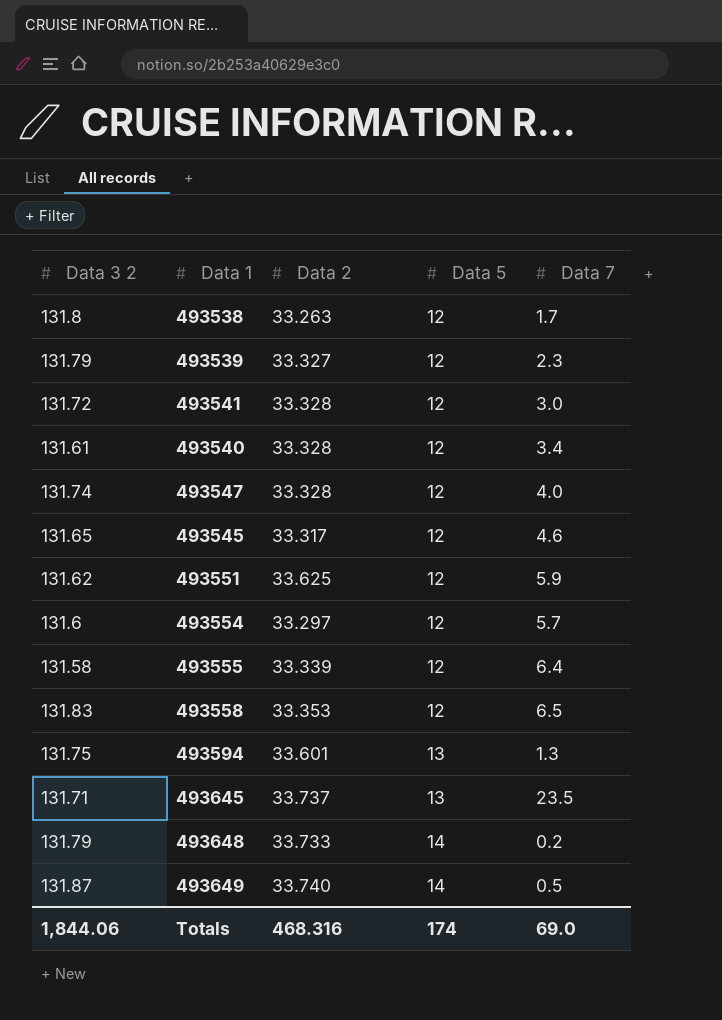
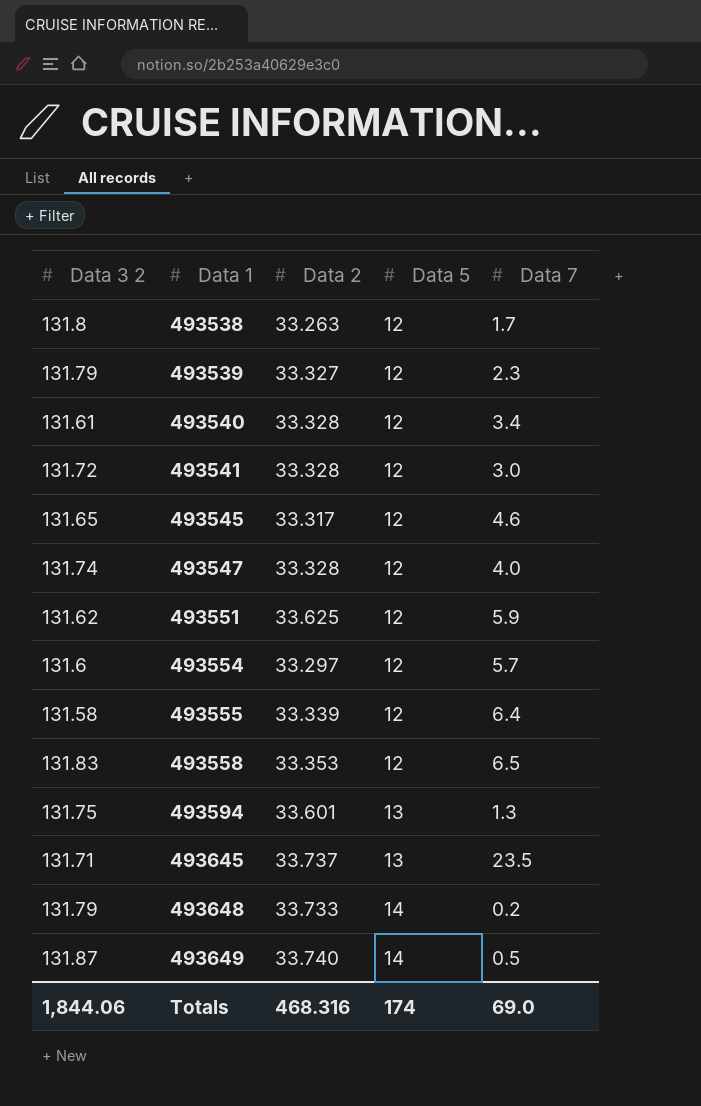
row order: Data 5 ascending -> Data 1 ascending

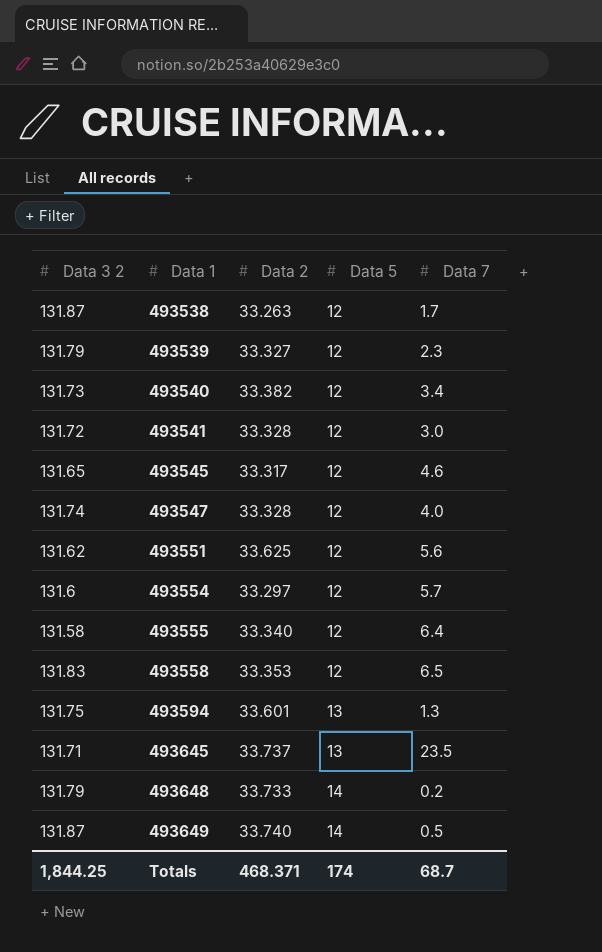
493538 | Data 3 2: 131.8 -> 131.87
493540 | Data 3 2: 131.61 -> 131.73
493540 | Data 2: 33.328 -> 33.382
493551 | Data 7: 5.9 -> 5.6
493555 | Data 2: 33.339 -> 33.340
Totals | Data 3 2: 1,844.06 -> 1,844.25
Totals | Data 2: 468.316 -> 468.371
Totals | Data 7: 69.0 -> 68.7

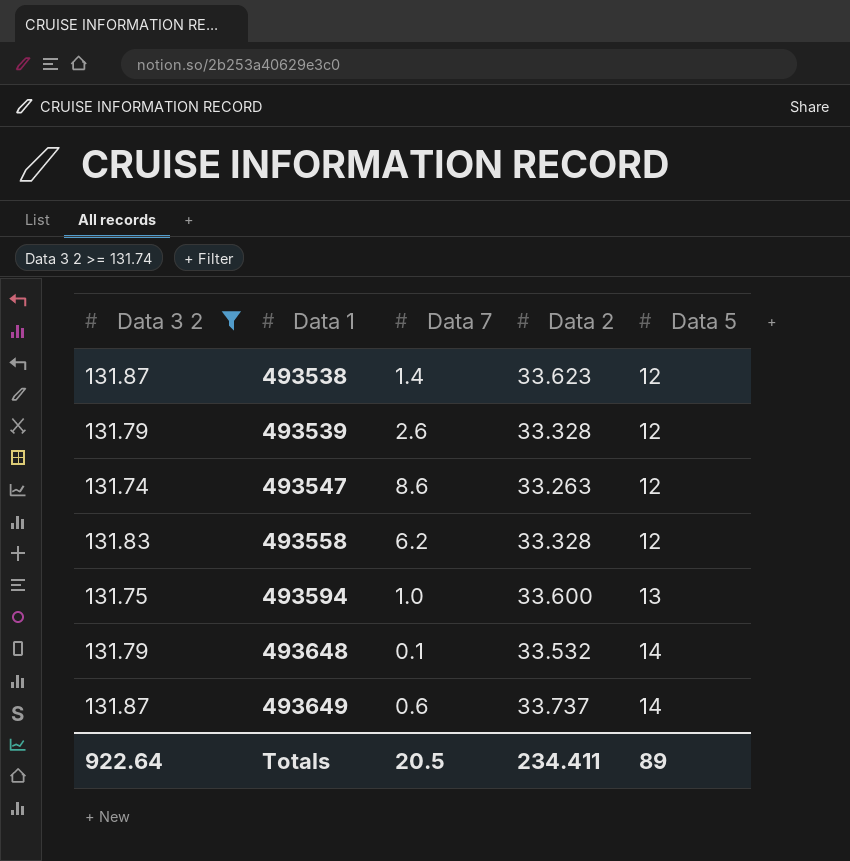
filter: none -> Data 3 2 >= 131.74
column Data 7 | position: 5 -> 3
493538 | Data 7: 1.7 -> 1.4
493538 | Data 2: 33.263 -> 33.623
493539 | Data 7: 2.3 -> 2.6
493539 | Data 2: 33.327 -> 33.328
493547 | Data 7: 4.0 -> 8.6
493547 | Data 2: 33.328 -> 33.263
493558 | Data 7: 6.5 -> 6.2
493558 | Data 2: 33.353 -> 33.328
493594 | Data 7: 1.3 -> 1.0
493594 | Data 2: 33.601 -> 33.600
493648 | Data 7: 0.2 -> 0.1
493648 | Data 2: 33.733 -> 33.532
493649 | Data 7: 0.5 -> 0.6
493649 | Data 2: 33.740 -> 33.737
Totals | Data 3 2: 1,844.25 -> 922.64
Totals | Data 7: 68.7 -> 20.5
Totals | Data 2: 468.371 -> 234.411
Totals | Data 5: 174 -> 89

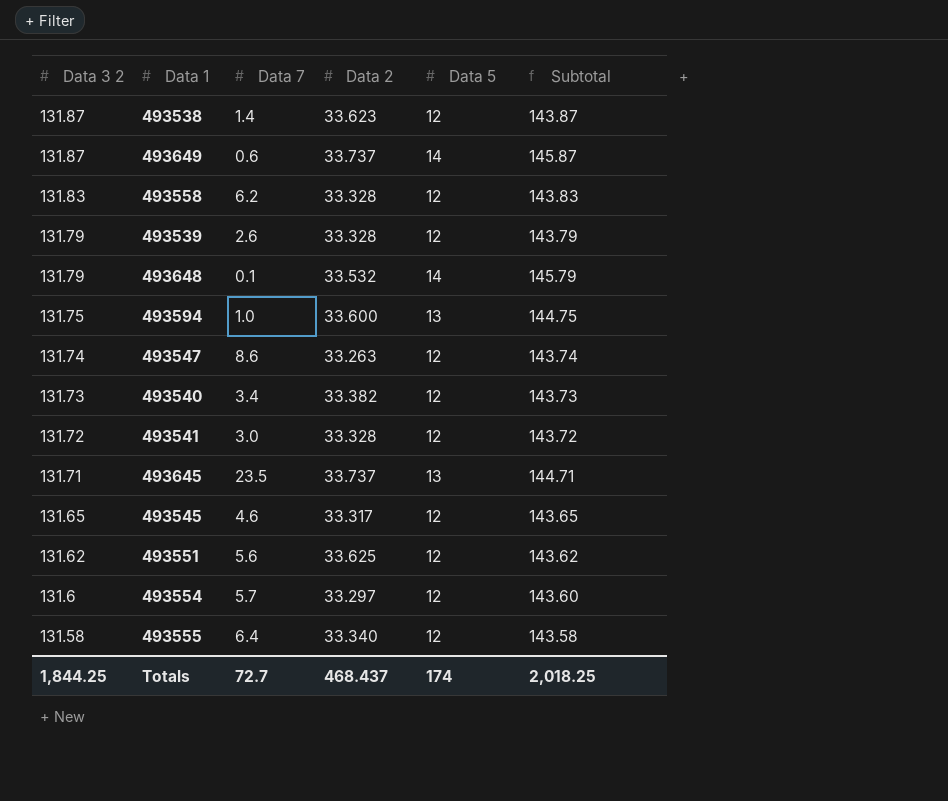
filter: Data 3 2 >= 131.74 -> none
row order: Data 1 ascending -> Data 3 2 descending
column Subtotal | formula: none -> [Data 3 2] + [Data 5]
Totals | Data 3 2: 922.64 -> 1,844.25
Totals | Data 7: 20.5 -> 72.7
Totals | Data 2: 234.411 -> 468.437
Totals | Data 5: 89 -> 174

